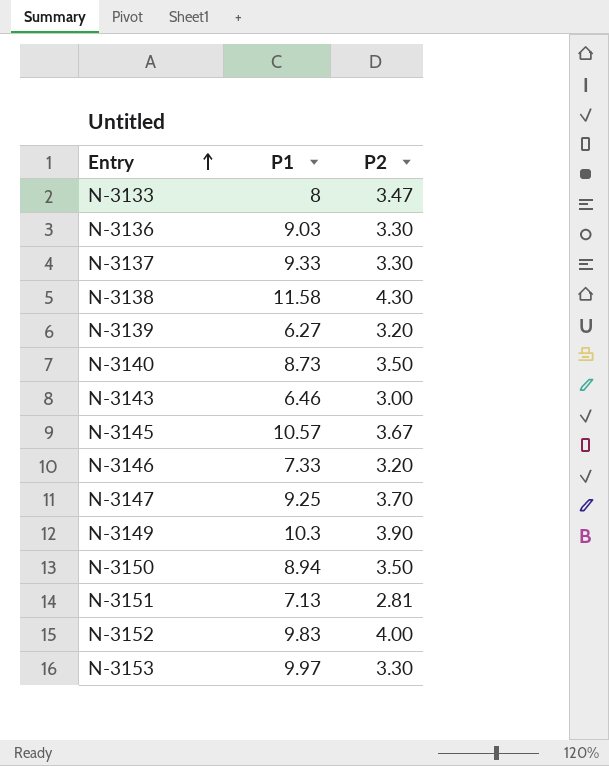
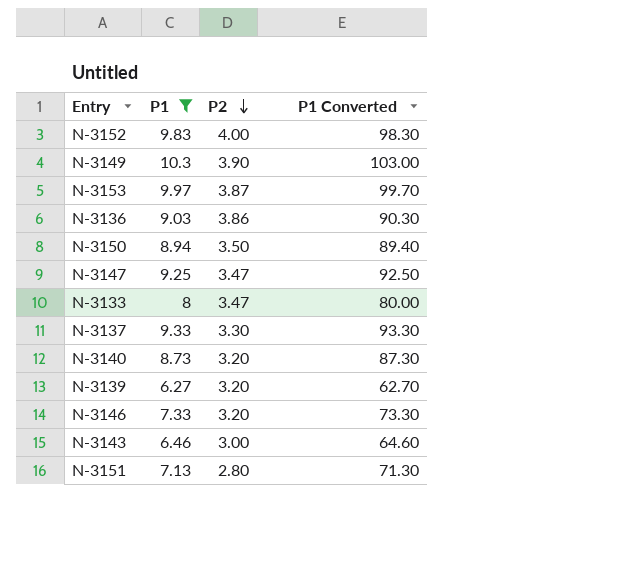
filter: none -> P1 <= 10.3
row order: Entry ascending -> P2 descending
column P1 Converted | formula: none -> [P1] * 10
N-3153 | P2: 3.30 -> 3.87
N-3136 | P2: 3.30 -> 3.86
N-3147 | P2: 3.70 -> 3.47
N-3140 | P2: 3.50 -> 3.20
N-3151 | P2: 2.81 -> 2.80

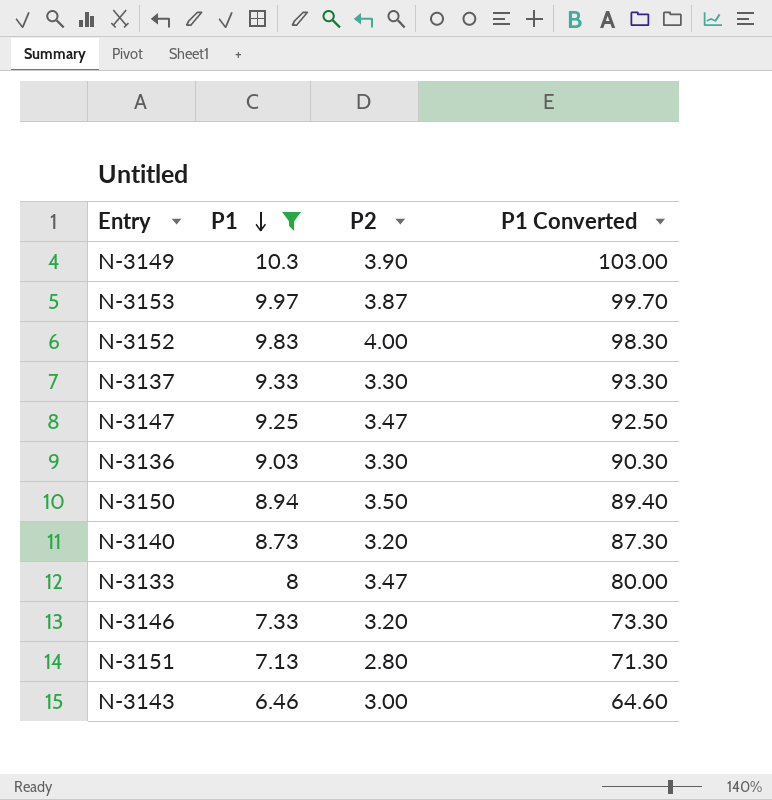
row order: P2 descending -> P1 descending
row N-3139: 6.27 | 3.20 | 62.70 -> none
N-3136 | P2: 3.86 -> 3.30

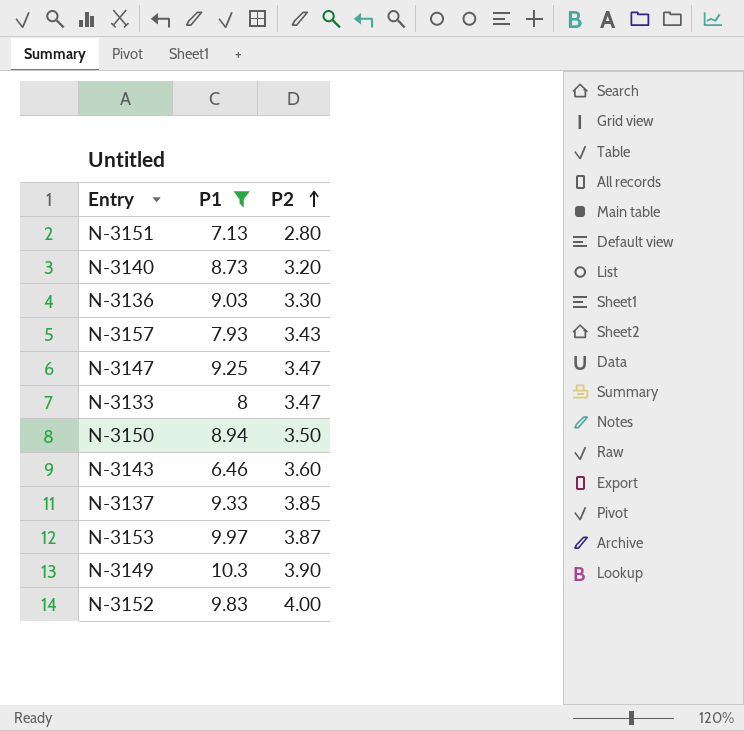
row order: P1 descending -> P2 ascending
column P1 Converted | formula: [P1] * 10 -> none
row N-3146: 7.33 | 3.20 | 73.30 -> none
row N-3157: none -> 7.93 | 3.43
N-3143 | P2: 3.00 -> 3.60
N-3137 | P2: 3.30 -> 3.85

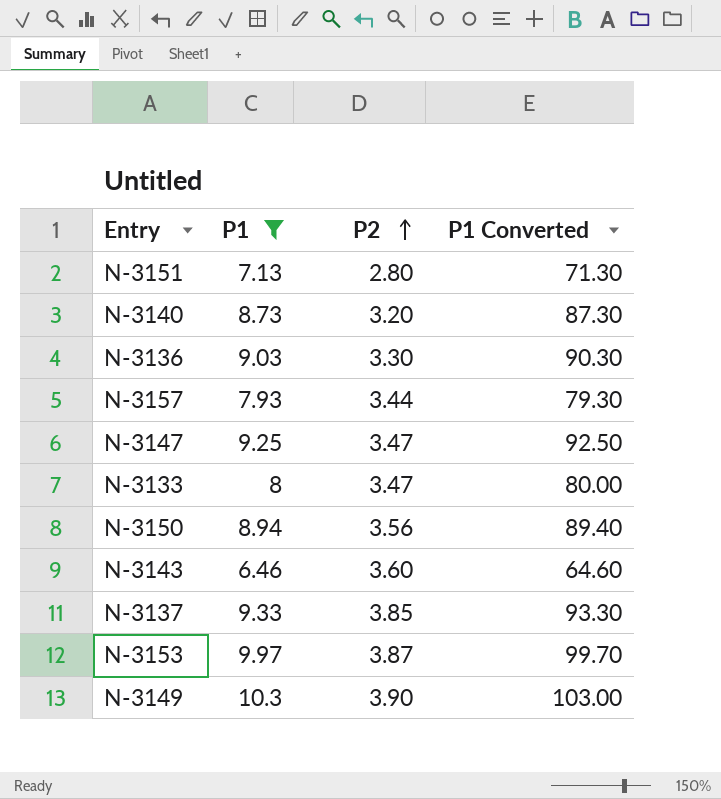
column P1 Converted | formula: none -> [P1] * 10
row N-3152: 9.83 | 4.00 -> none
N-3157 | P2: 3.43 -> 3.44
N-3150 | P2: 3.50 -> 3.56

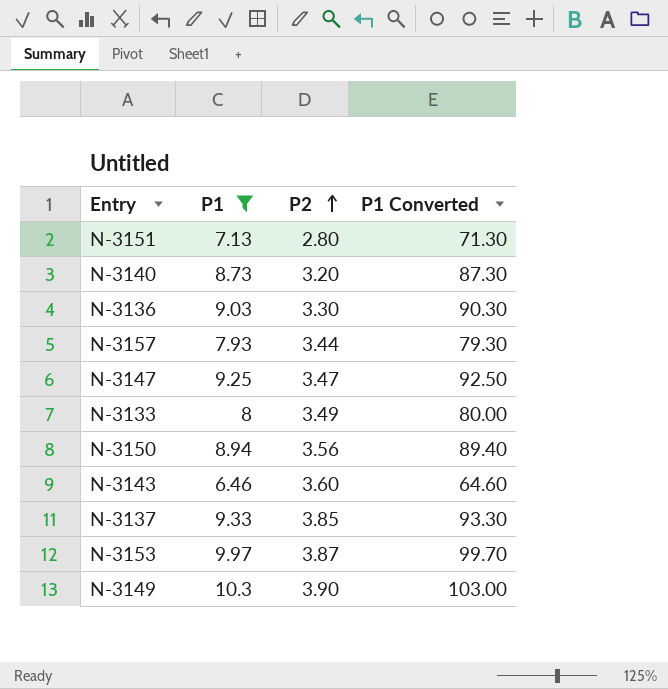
N-3133 | P2: 3.47 -> 3.49

